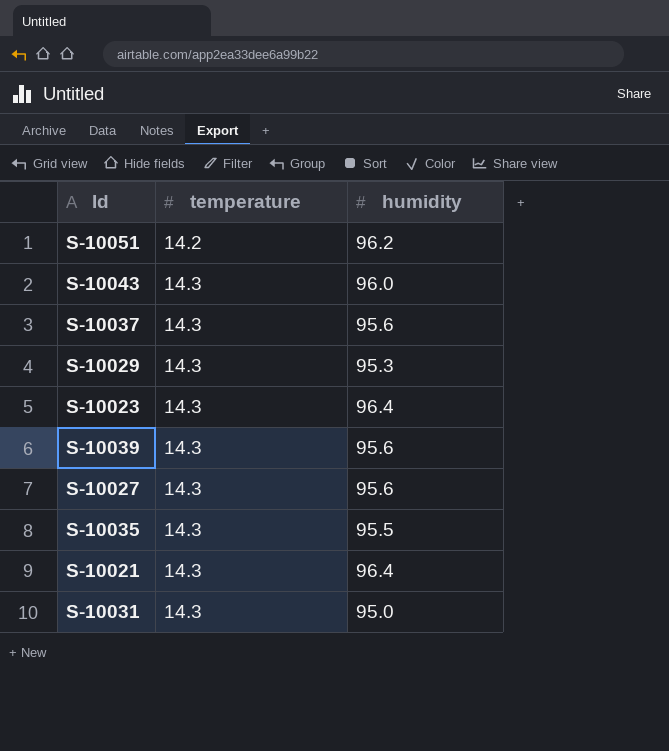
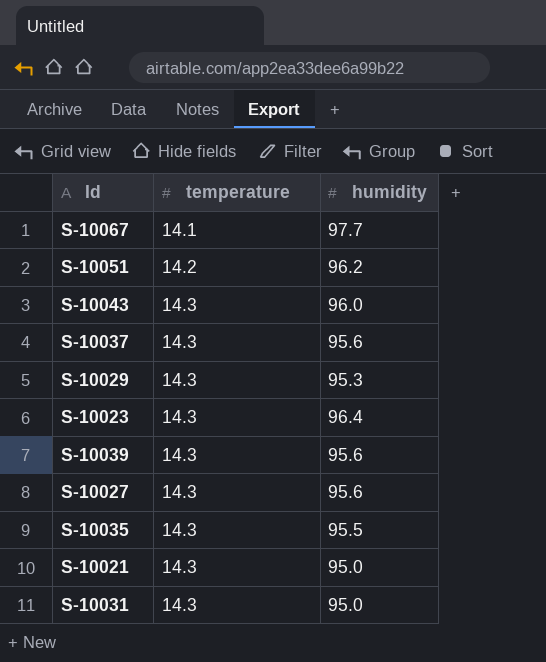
row S-10067: none -> 14.1 | 97.7
S-10021 | humidity: 96.4 -> 95.0

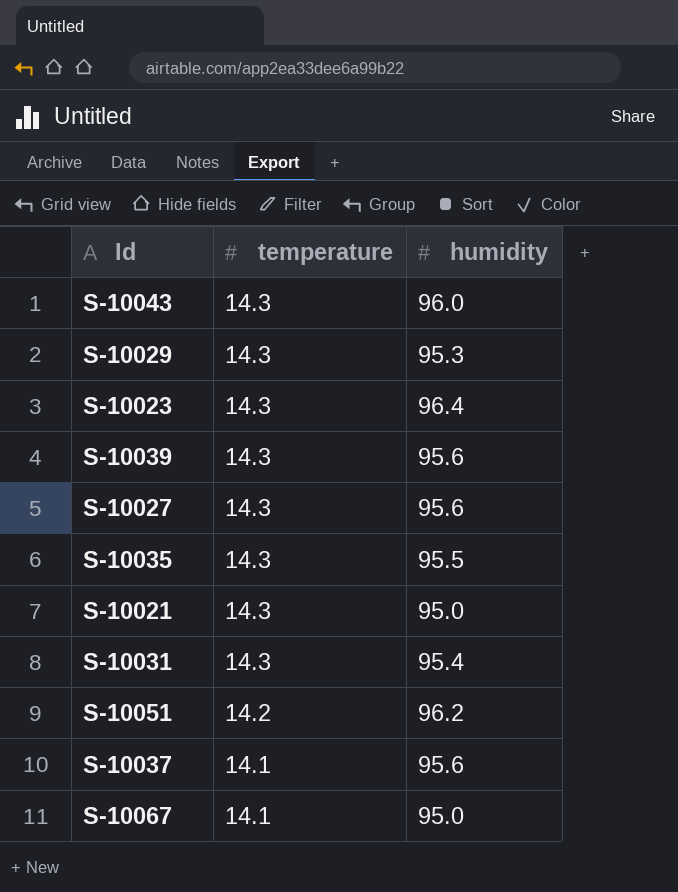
row order: temperature ascending -> temperature descending
S-10031 | humidity: 95.0 -> 95.4
S-10037 | temperature: 14.3 -> 14.1
S-10067 | humidity: 97.7 -> 95.0

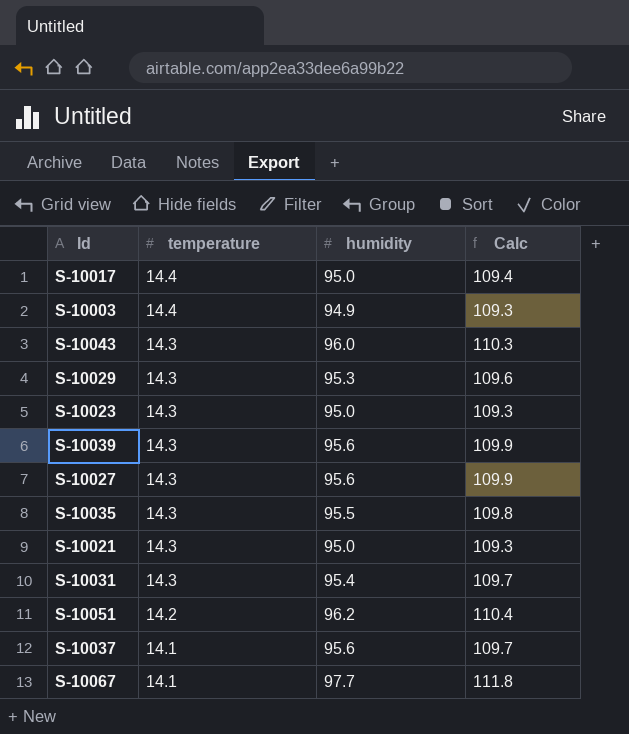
column Calc | formula: none -> [temperature] + [humidity]
row S-10017: none -> 14.4 | 95.0 | 109.4
row S-10003: none -> 14.4 | 94.9 | 109.3
S-10023 | humidity: 96.4 -> 95.0
S-10067 | humidity: 95.0 -> 97.7

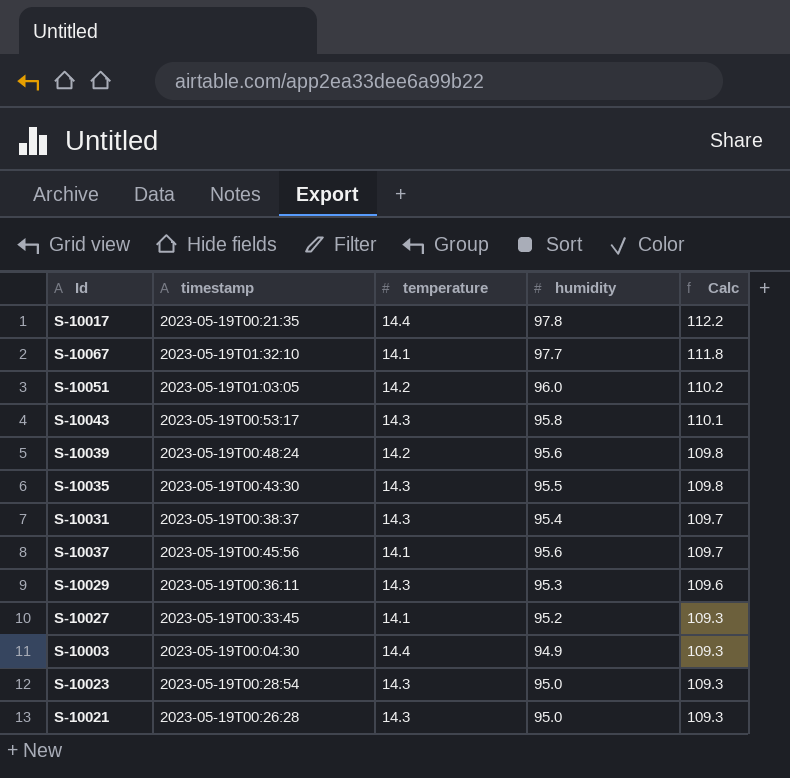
row order: temperature descending -> Calc descending
column timestamp | position: none -> 2
S-10017 | humidity: 95.0 -> 97.8
S-10017 | Calc: 109.4 -> 112.2
S-10051 | humidity: 96.2 -> 96.0
S-10051 | Calc: 110.4 -> 110.2
S-10043 | humidity: 96.0 -> 95.8
S-10043 | Calc: 110.3 -> 110.1
S-10039 | temperature: 14.3 -> 14.2
S-10039 | Calc: 109.9 -> 109.8
S-10027 | temperature: 14.3 -> 14.1
S-10027 | humidity: 95.6 -> 95.2
S-10027 | Calc: 109.9 -> 109.3

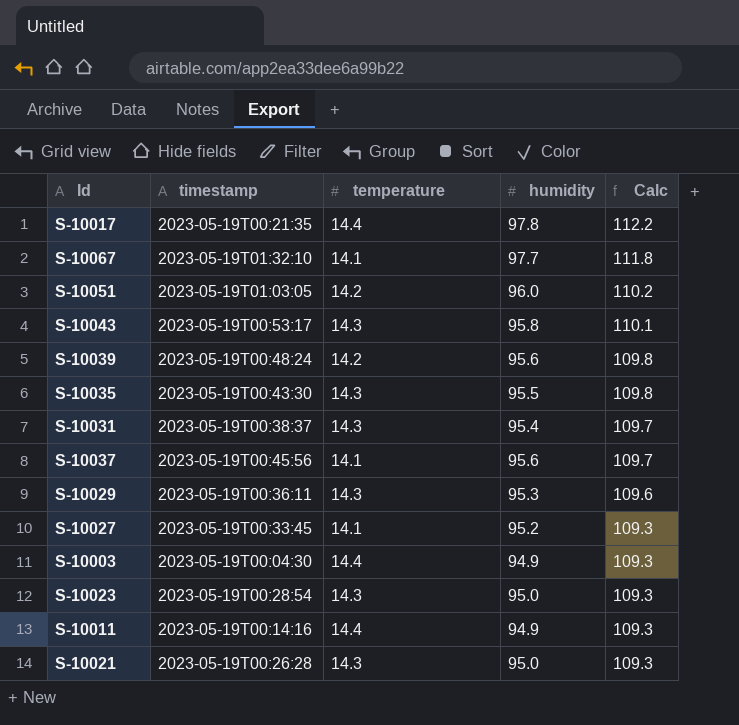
row S-10011: none -> 2023-05-19T00:14:16 | 14.4 | 94.9 | 109.3

